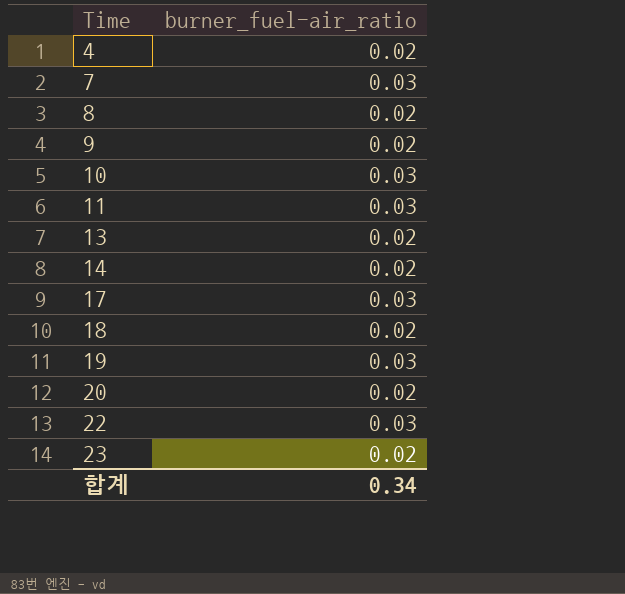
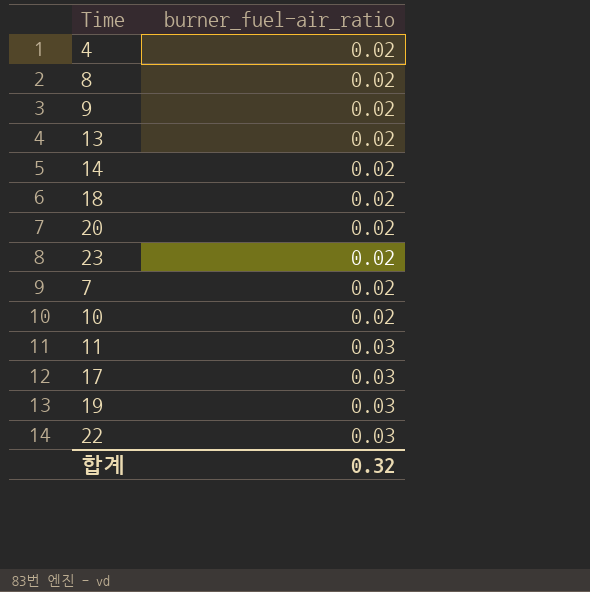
row order: Time ascending -> burner_fuel-air_ratio ascending
7 | burner_fuel-air_ratio: 0.03 -> 0.02
10 | burner_fuel-air_ratio: 0.03 -> 0.02
합계 | burner_fuel-air_ratio: 0.34 -> 0.32

